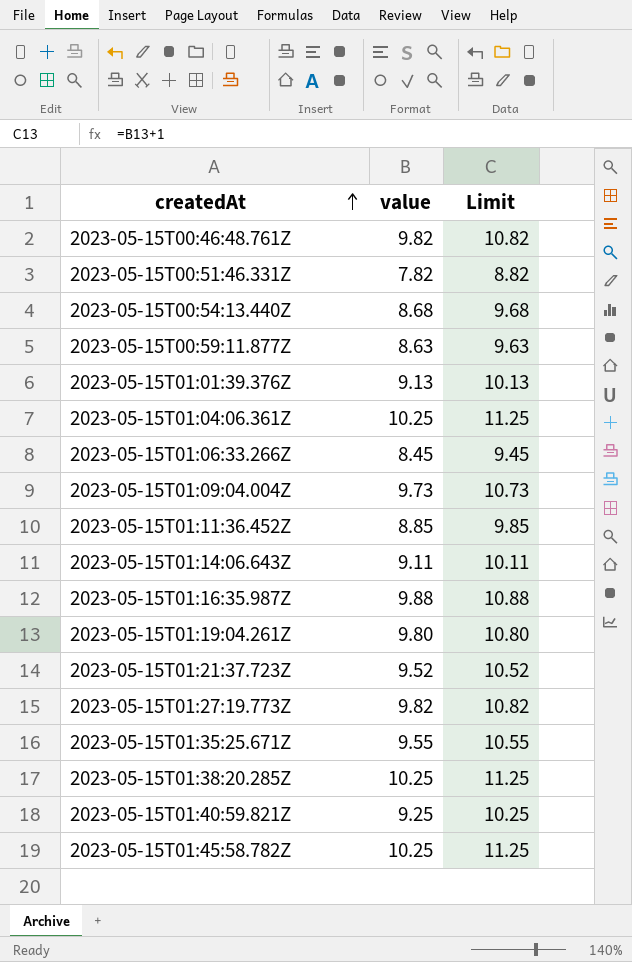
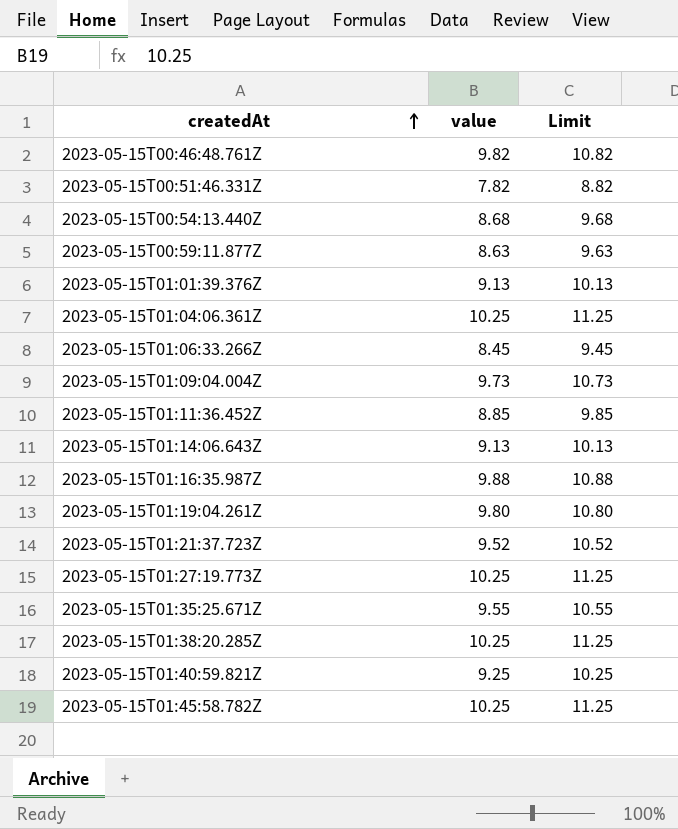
2023-05-15T01:14:06.643Z | value: 9.11 -> 9.13
2023-05-15T01:14:06.643Z | Limit: 10.11 -> 10.13
2023-05-15T01:27:19.773Z | value: 9.82 -> 10.25
2023-05-15T01:27:19.773Z | Limit: 10.82 -> 11.25

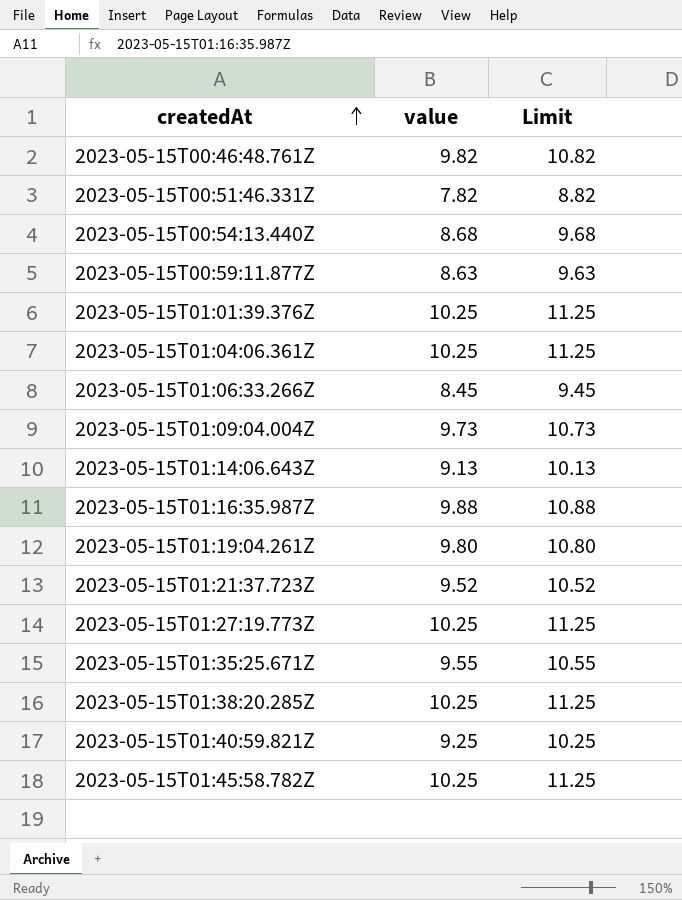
row 2023-05-15T01:11:36.452Z: 8.85 | 9.85 -> none
2023-05-15T01:01:39.376Z | value: 9.13 -> 10.25
2023-05-15T01:01:39.376Z | Limit: 10.13 -> 11.25

